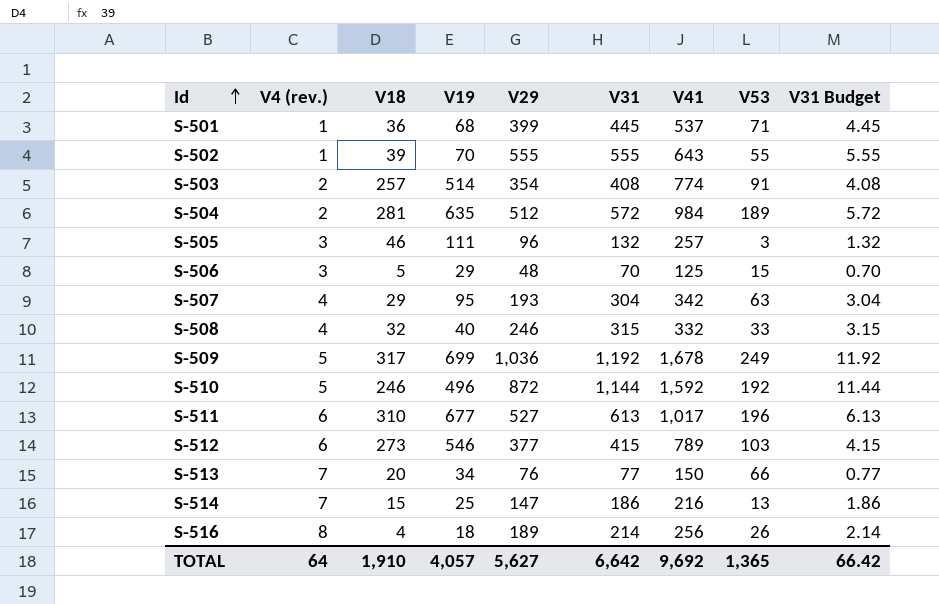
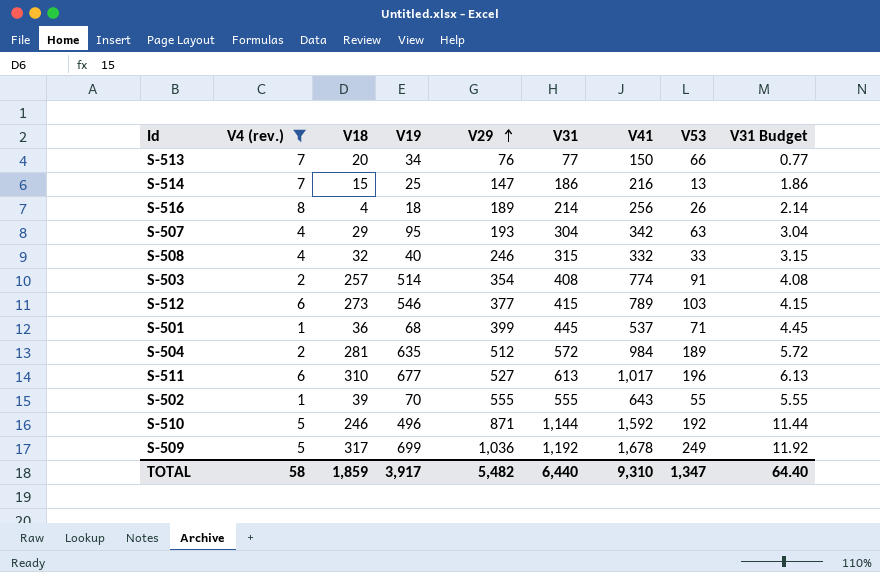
filter: none -> V4 (rev.) != 3
row order: Id ascending -> V29 ascending
S-510 | V29: 872 -> 871
TOTAL | V4 (rev.): 64 -> 58
TOTAL | V18: 1,910 -> 1,859
TOTAL | V19: 4,057 -> 3,917
TOTAL | V29: 5,627 -> 5,482
TOTAL | V31: 6,642 -> 6,440
TOTAL | V41: 9,692 -> 9,310
TOTAL | V53: 1,365 -> 1,347
TOTAL | V31 Budget: 66.42 -> 64.40

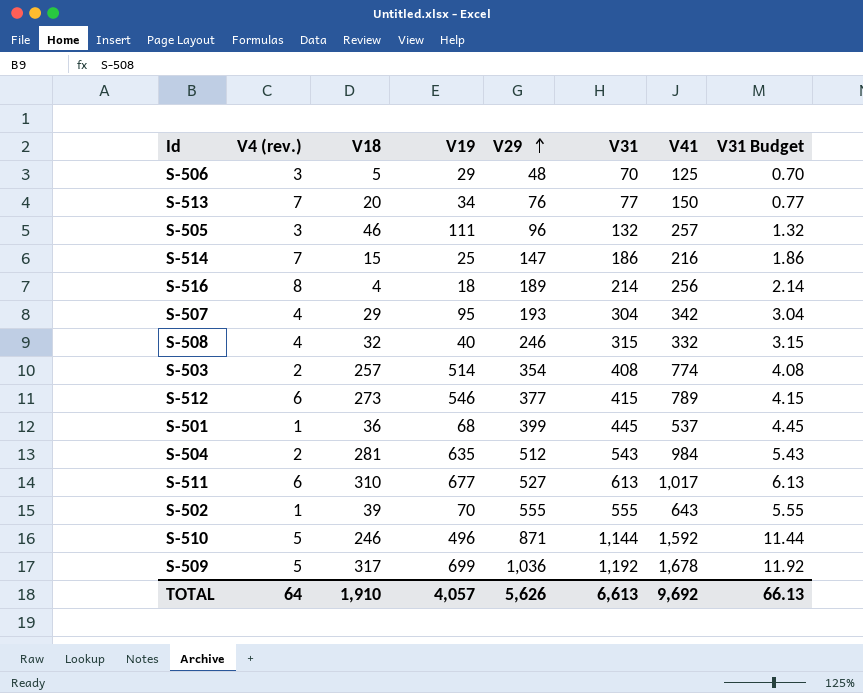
filter: V4 (rev.) != 3 -> none
column V53 | position: 8 -> none
S-504 | V31: 572 -> 543
S-504 | V31 Budget: 5.72 -> 5.43
TOTAL | V4 (rev.): 58 -> 64
TOTAL | V18: 1,859 -> 1,910
TOTAL | V19: 3,917 -> 4,057
TOTAL | V29: 5,482 -> 5,626
TOTAL | V31: 6,440 -> 6,613
TOTAL | V41: 9,310 -> 9,692
TOTAL | V31 Budget: 64.40 -> 66.13

